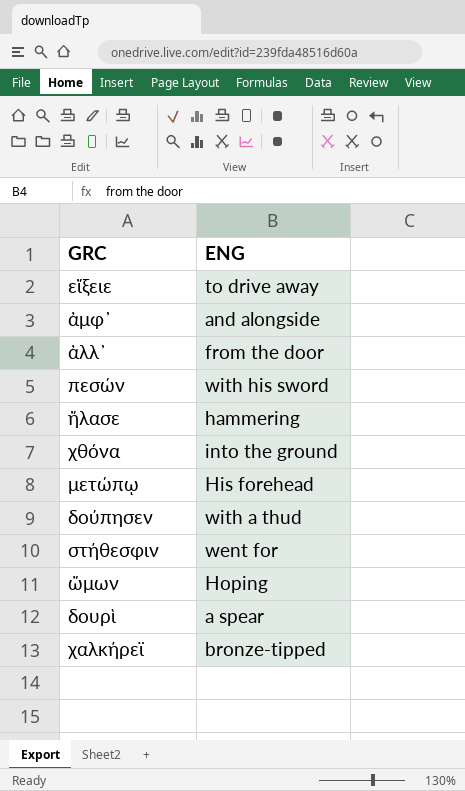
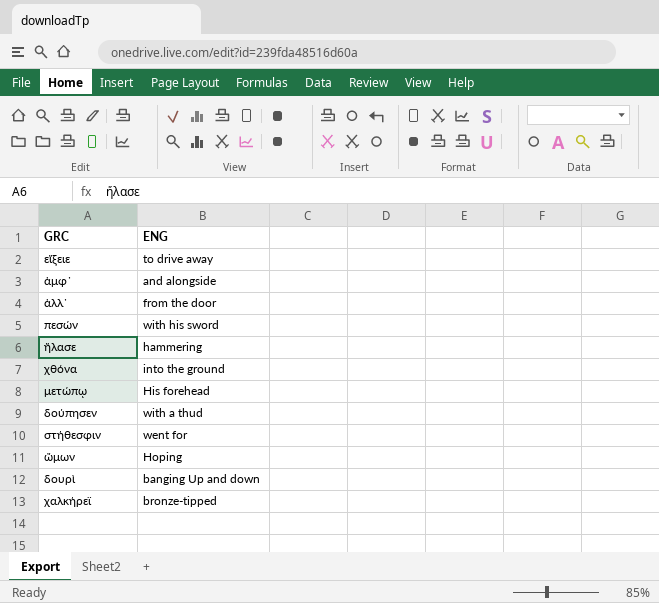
δουρὶ | ENG: a spear -> banging Up and down

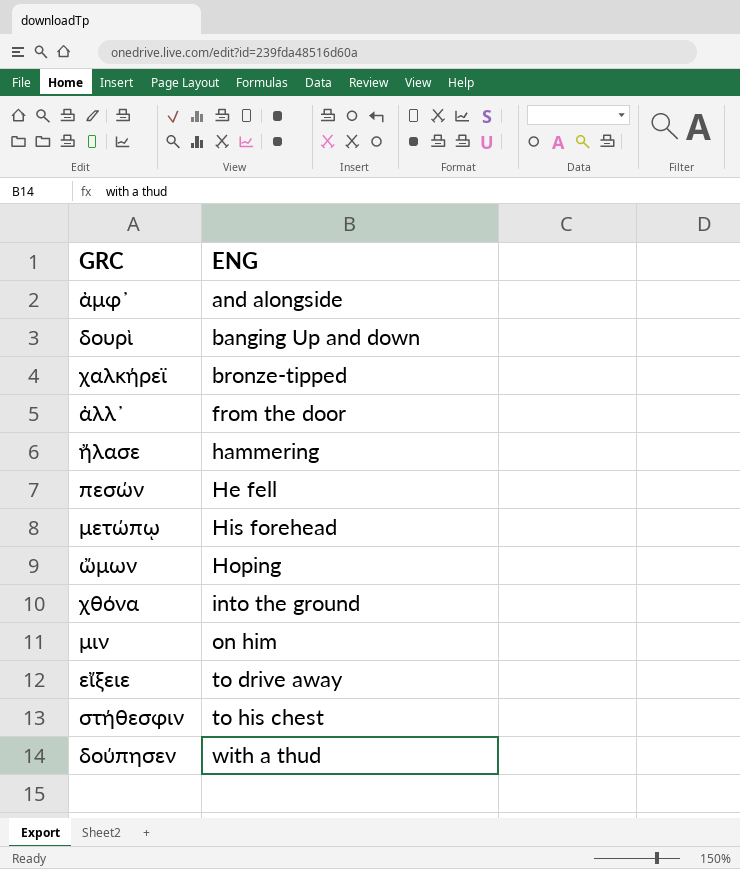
row order: none -> ENG ascending
πεσών | ENG: with his sword -> He fell
row μιν: none -> on him
στήθεσφιν | ENG: went for -> to his chest

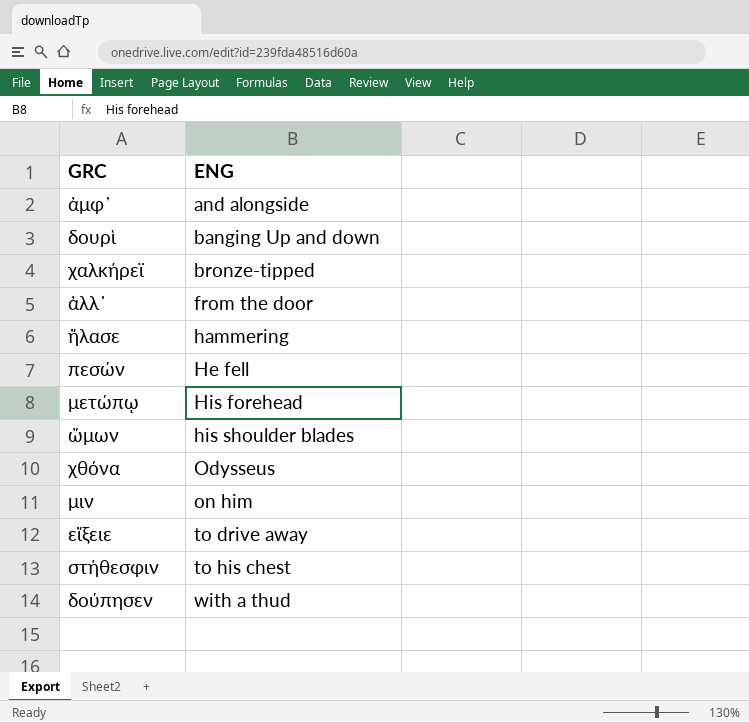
ὤμων | ENG: Hoping -> his shoulder blades
χθόνα | ENG: into the ground -> Odysseus

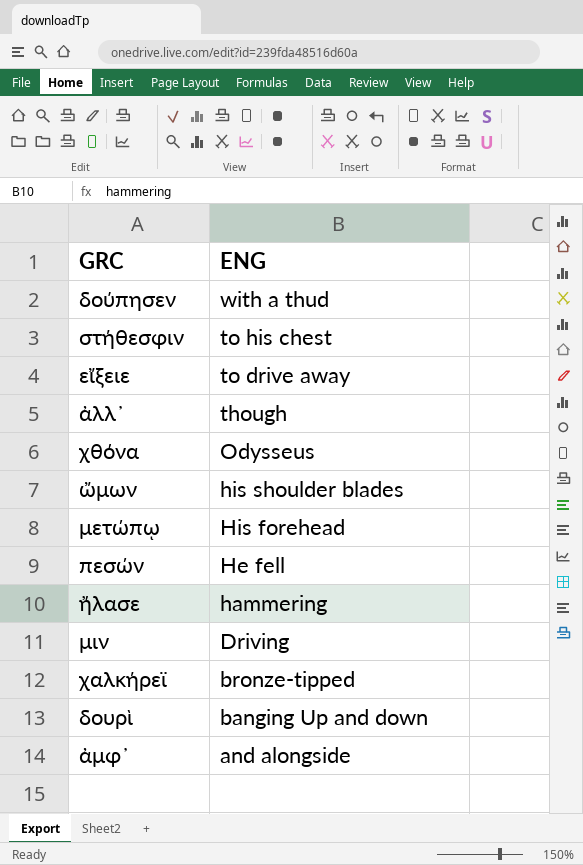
row order: ENG ascending -> ENG descending
ἀλλ᾽ | ENG: from the door -> though
μιν | ENG: on him -> Driving

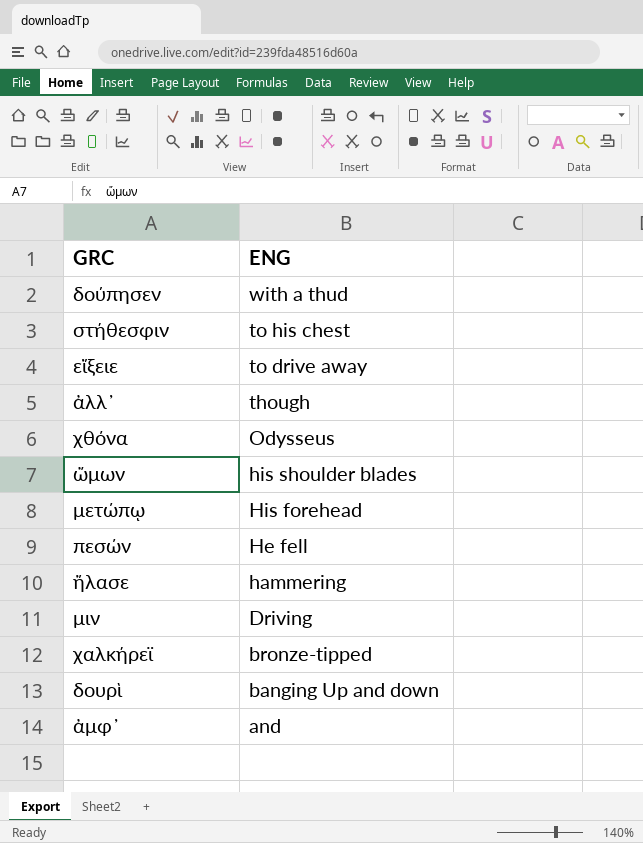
ἀμφ᾽ | ENG: and alongside -> and

